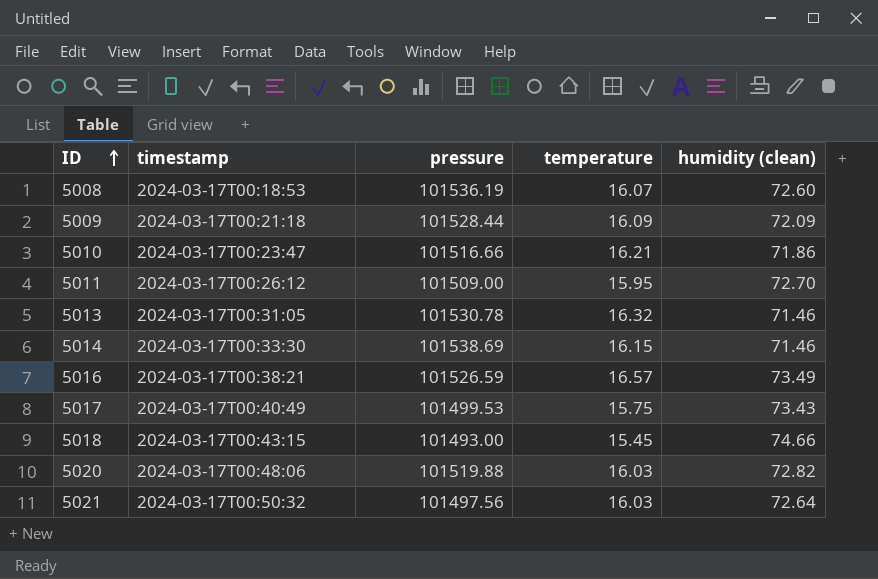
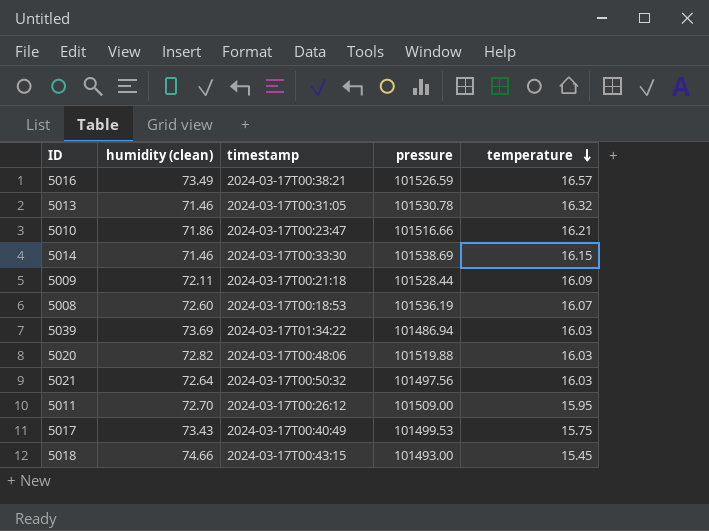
row order: ID ascending -> temperature descending
column humidity (clean) | position: 5 -> 2
5009 | humidity (clean): 72.09 -> 72.11
row 5039: none -> 73.69 | 2024-03-17T01:34:22 | 101486.94 | 16.03

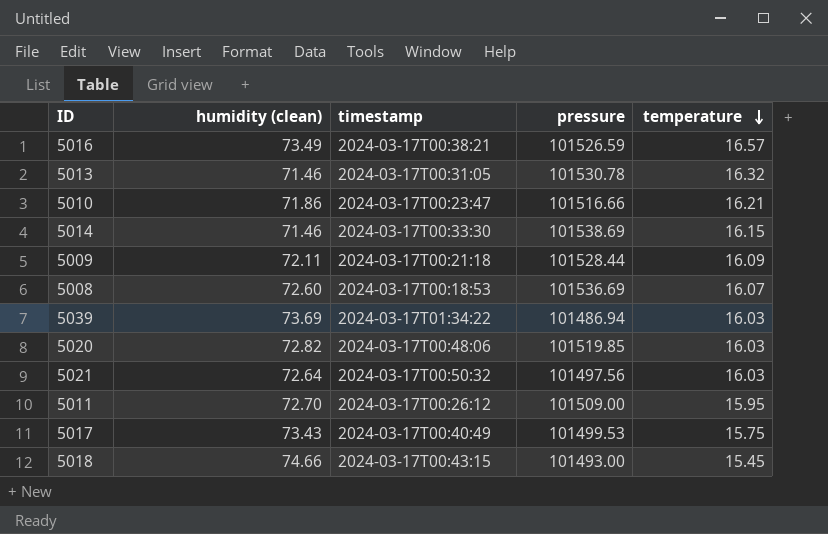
5008 | pressure: 101536.19 -> 101536.69
5020 | pressure: 101519.88 -> 101519.85

